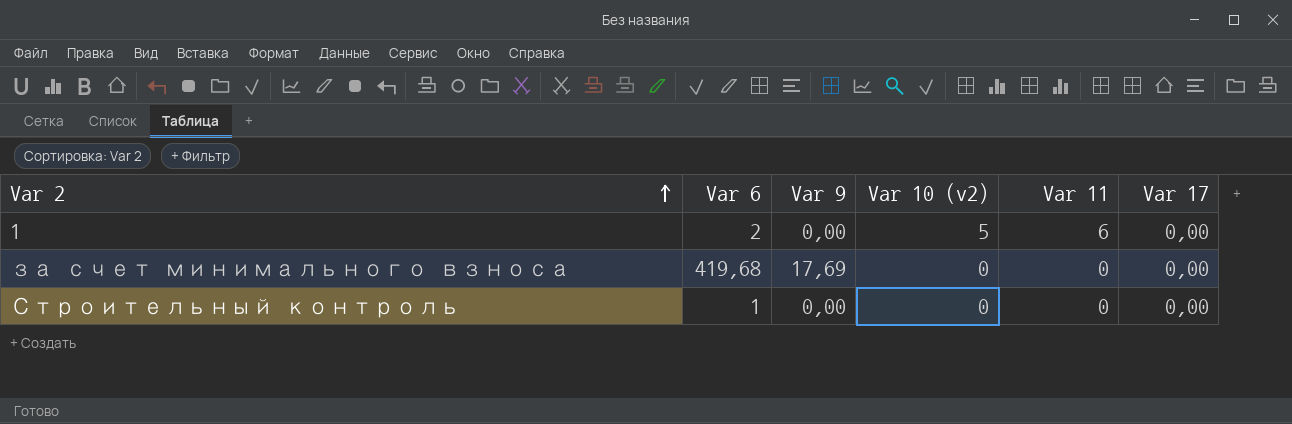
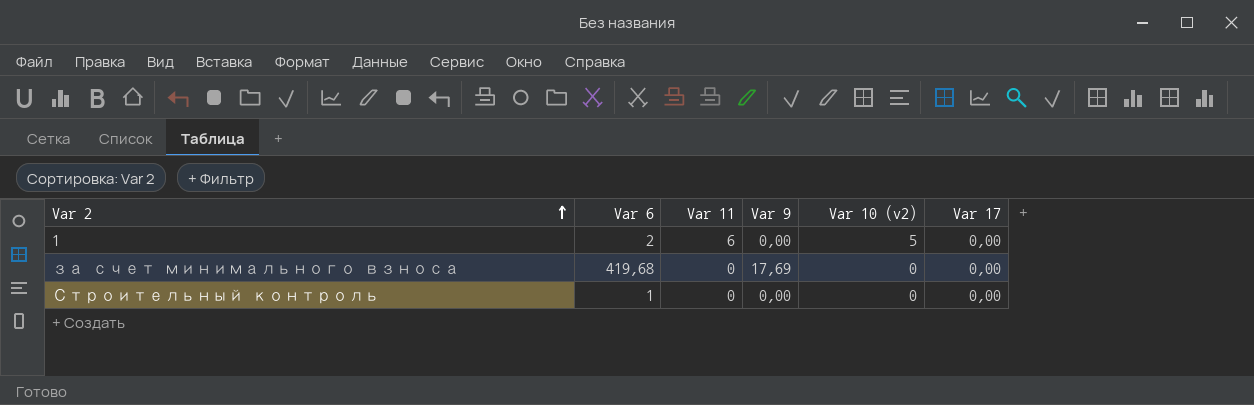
column Var 11 | position: 5 -> 3

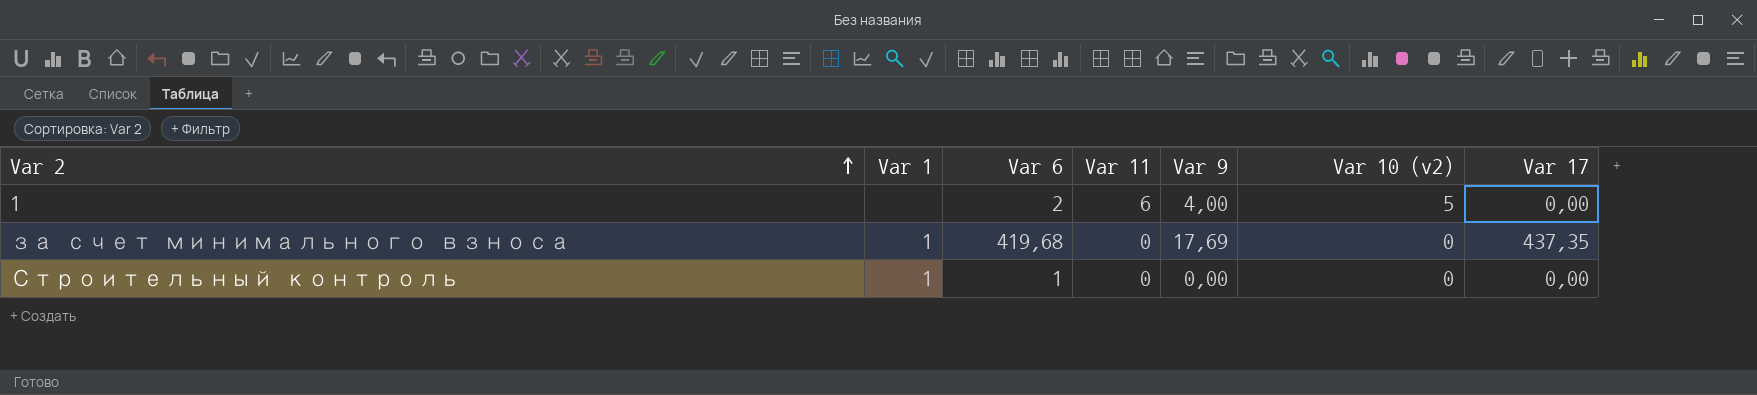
column Var 1 | position: none -> 2
1 | Var 9: 0,00 -> 4,00
за счет минимального взноса | Var 17: 0,00 -> 437,35

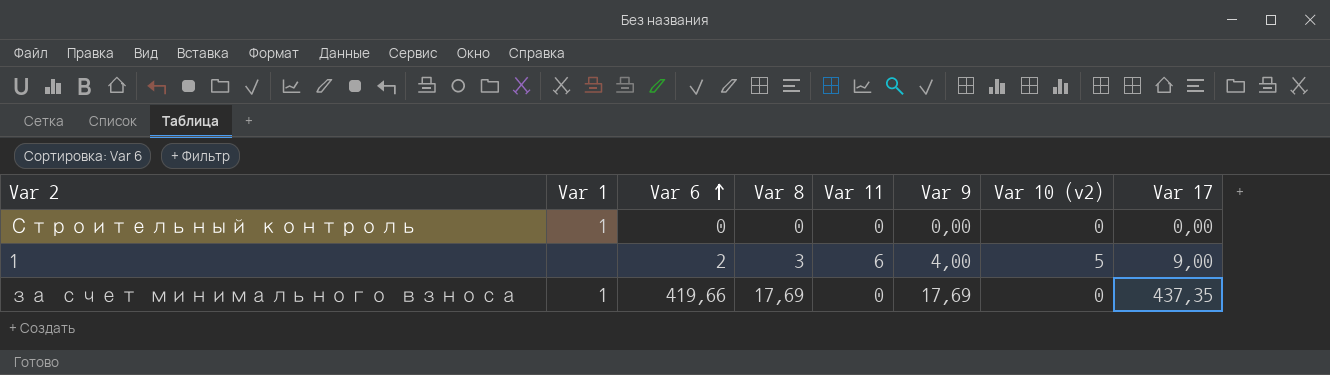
row order: Var 2 ascending -> Var 6 ascending
column Var 8 | position: none -> 4
Строительный контроль | Var 6: 1 -> 0
1 | Var 17: 0,00 -> 9,00
за счет минимального взноса | Var 6: 419,68 -> 419,66

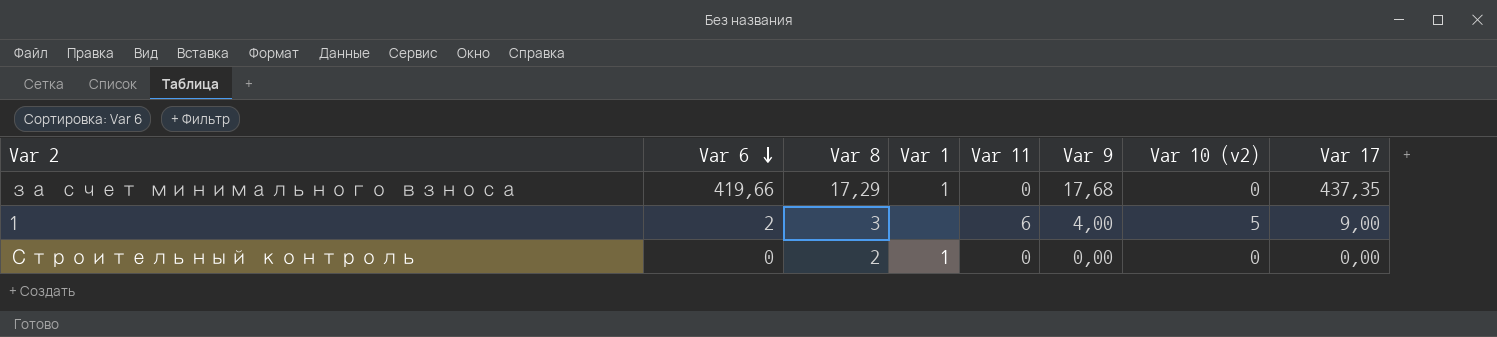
row order: Var 6 ascending -> Var 6 descending
column Var 1 | position: 2 -> 4
за счет минимального взноса | Var 8: 17,69 -> 17,29
за счет минимального взноса | Var 9: 17,69 -> 17,68
Строительный контроль | Var 8: 0 -> 2

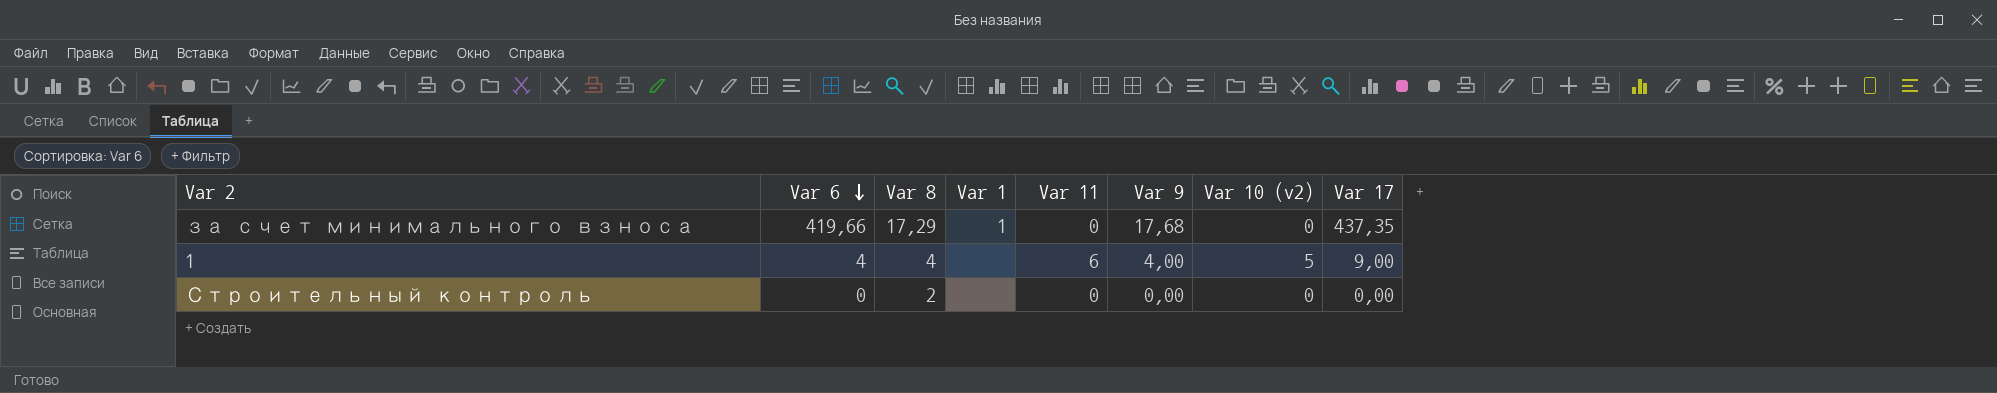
1 | Var 6: 2 -> 4
1 | Var 8: 3 -> 4
Строительный контроль | Var 1: 1 -> none

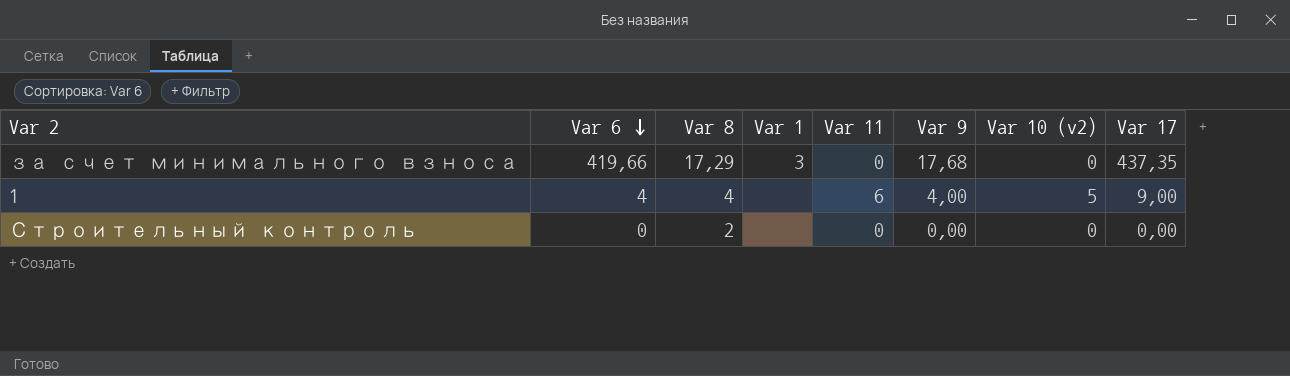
за счет минимального взноса | Var 1: 1 -> 3

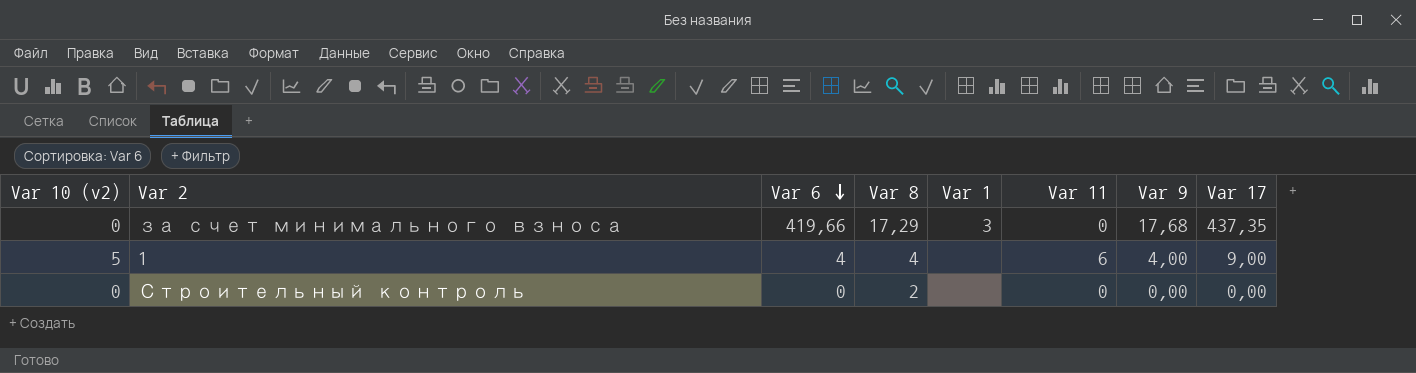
column Var 10 (v2) | position: 7 -> 1

